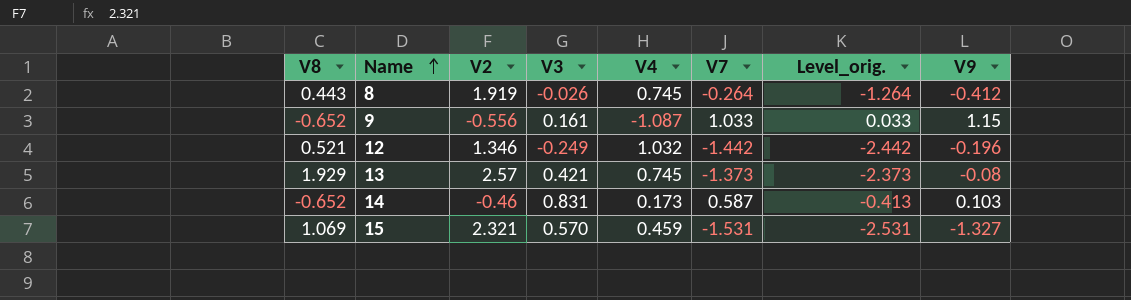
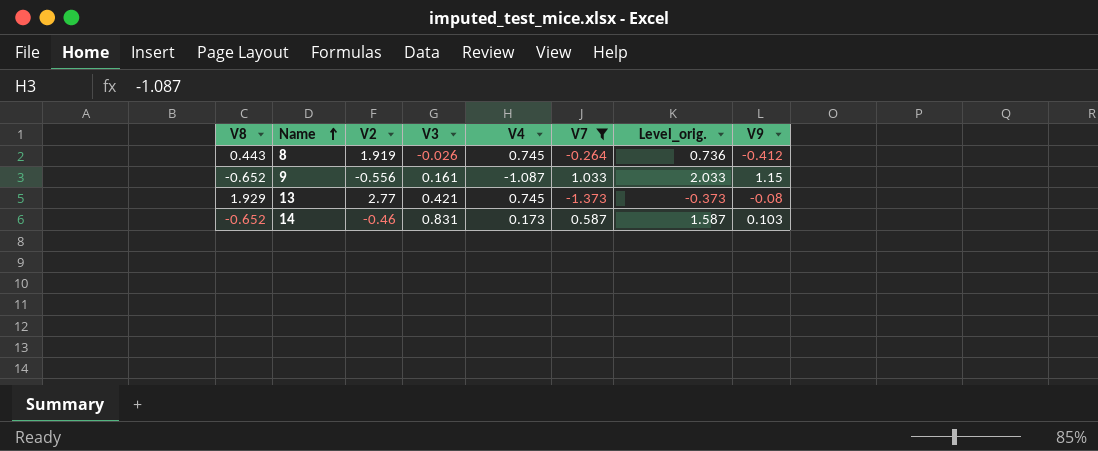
filter: none -> V7 >= -1.373
column Level_orig. | formula: [V7] - 1 -> [V7] + 1
13 | V2: 2.57 -> 2.77

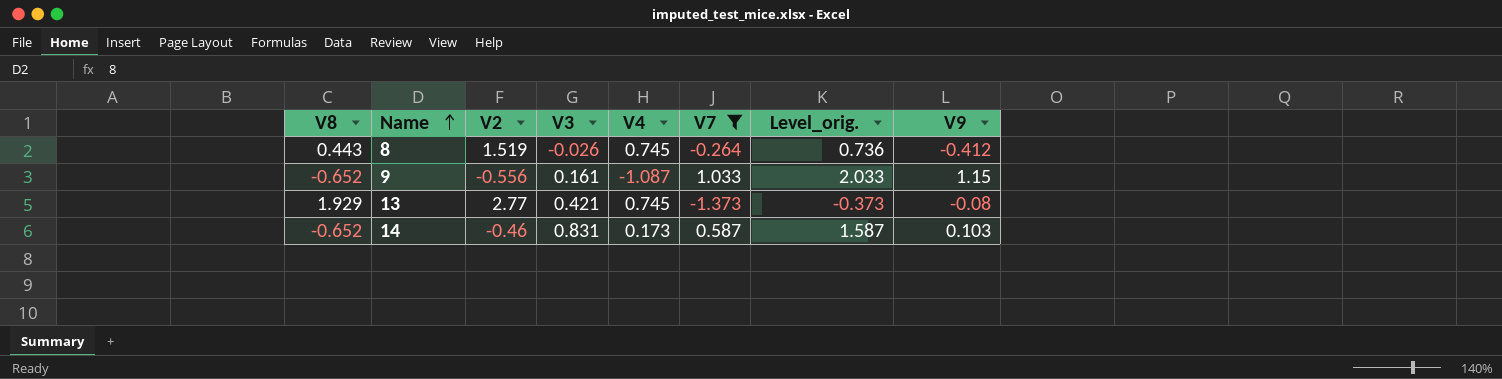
8 | V2: 1.919 -> 1.519

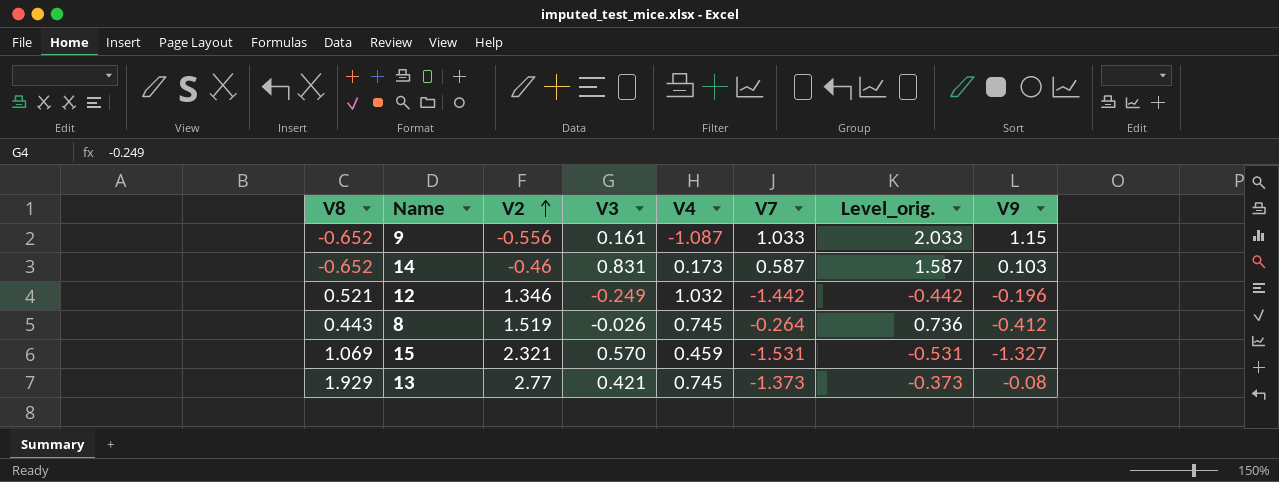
filter: V7 >= -1.373 -> none
row order: Name ascending -> V2 ascending

